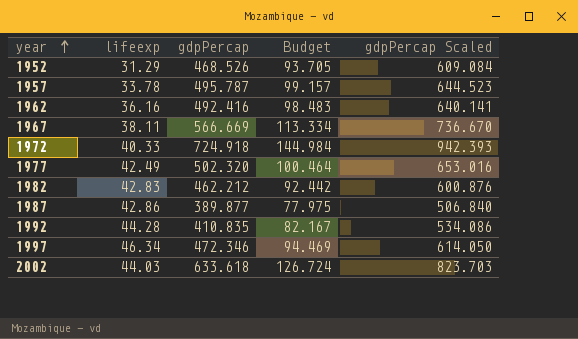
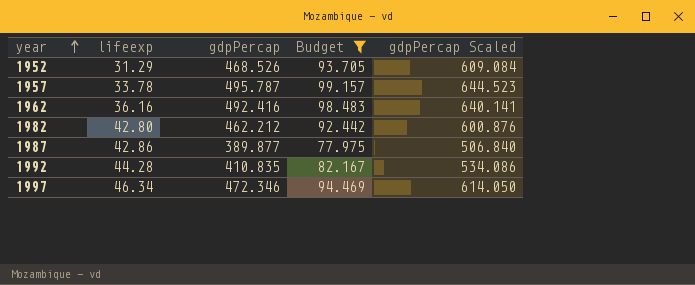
filter: none -> Budget <= 99.157
1982 | lifeexp: 42.83 -> 42.80

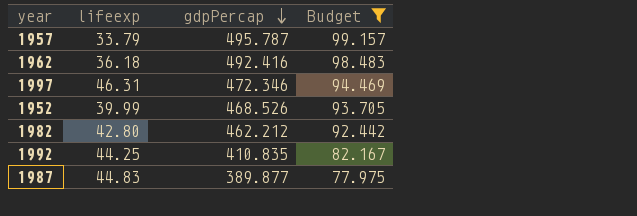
row order: year ascending -> gdpPercap descending
column gdpPercap Scaled | formula: [gdpPercap] * 1.3 -> none
1957 | lifeexp: 33.78 -> 33.79
1962 | lifeexp: 36.16 -> 36.18
1997 | lifeexp: 46.34 -> 46.31
1952 | lifeexp: 31.29 -> 39.99
1992 | lifeexp: 44.28 -> 44.25
1987 | lifeexp: 42.86 -> 44.83

